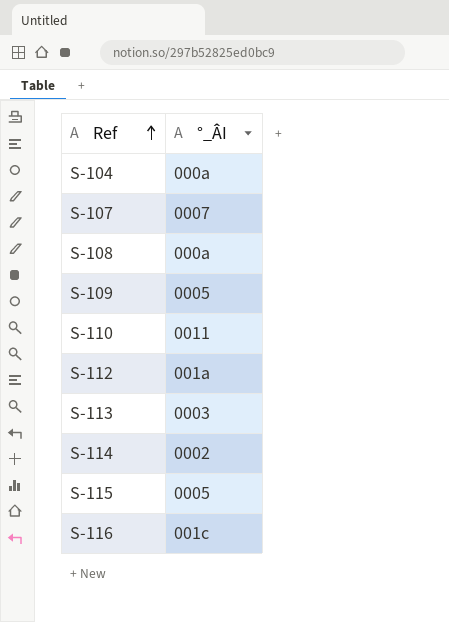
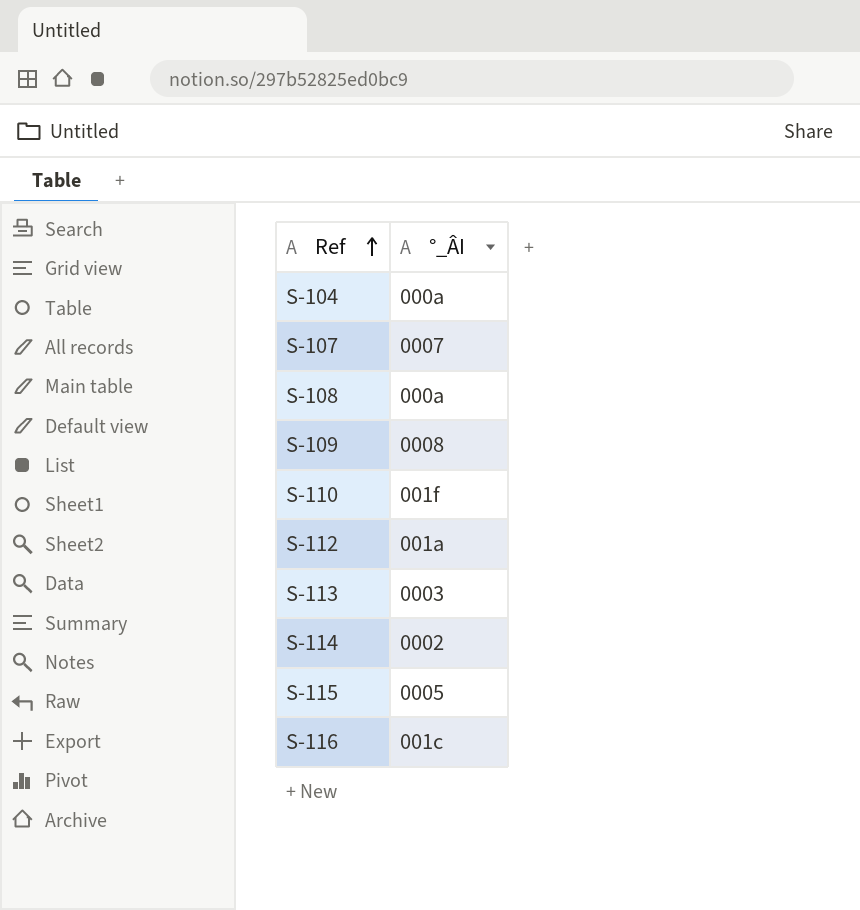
S-109 | °_ÂI: 0005 -> 0008
S-110 | °_ÂI: 0011 -> 001f

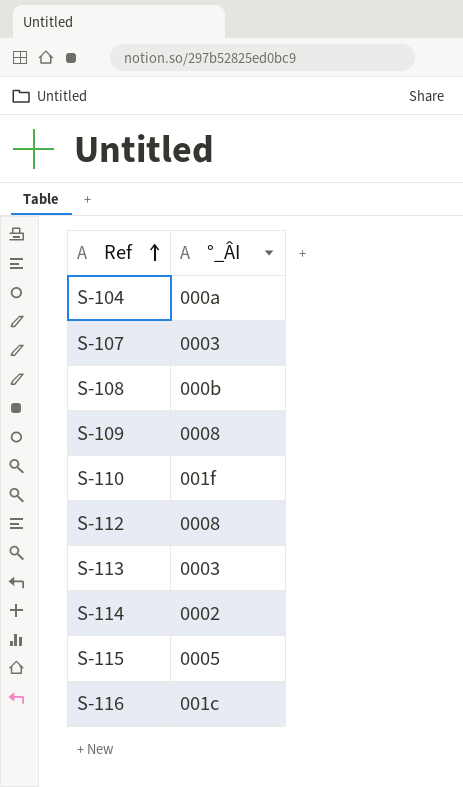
S-107 | °_ÂI: 0007 -> 0003
S-108 | °_ÂI: 000a -> 000b
S-112 | °_ÂI: 001a -> 0008

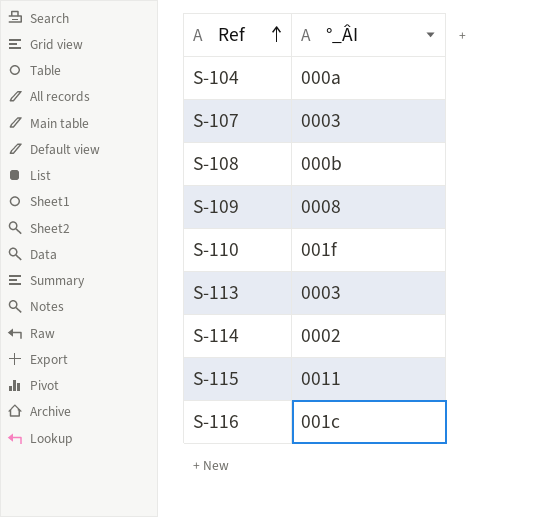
row S-112: 0008 -> none
S-115 | °_ÂI: 0005 -> 0011

